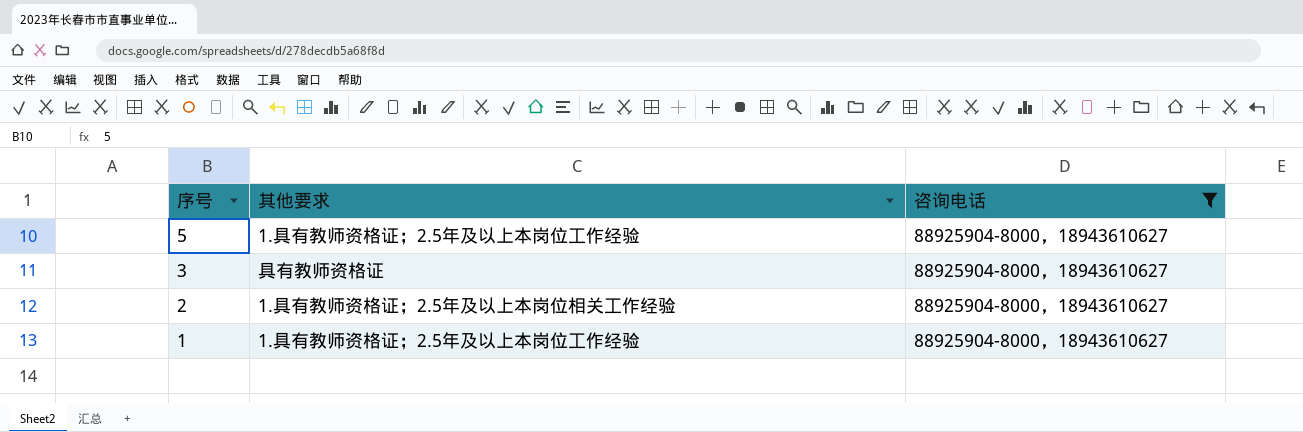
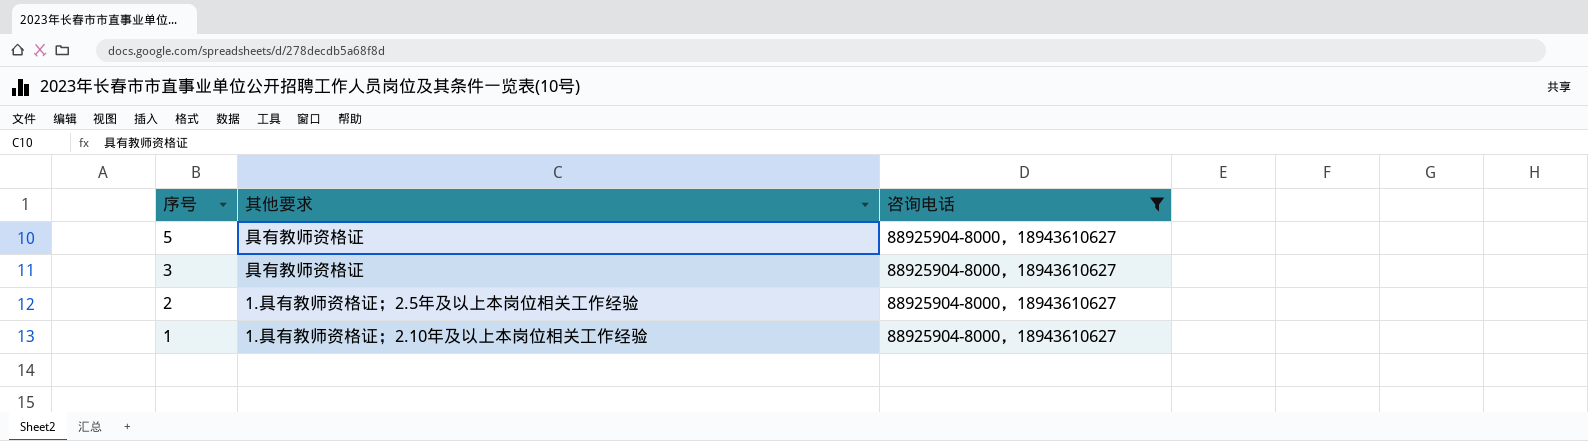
5 | 其他要求: 1.具有教师资格证；2.5年及以上本岗位工作经验 -> 具有教师资格证
1 | 其他要求: 1.具有教师资格证；2.5年及以上本岗位工作经验 -> 1.具有教师资格证；2.10年及以上本岗位相关工作经验

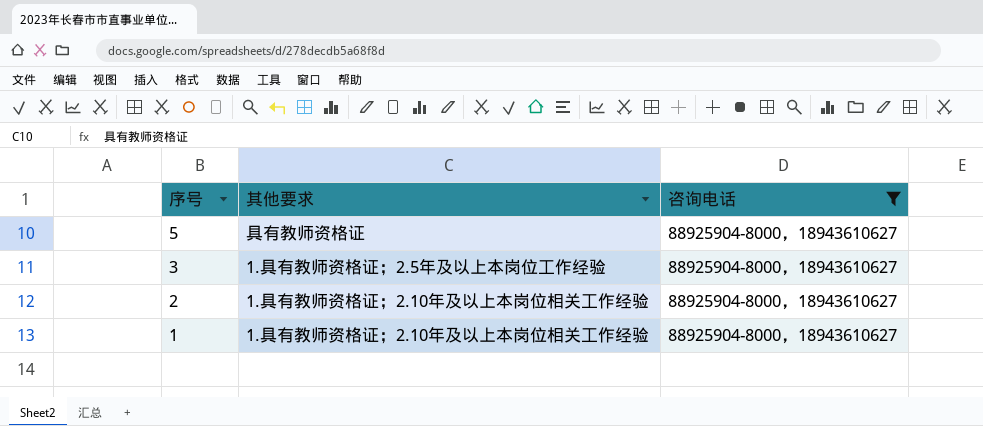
3 | 其他要求: 具有教师资格证 -> 1.具有教师资格证；2.5年及以上本岗位工作经验
2 | 其他要求: 1.具有教师资格证；2.5年及以上本岗位相关工作经验 -> 1.具有教师资格证；2.10年及以上本岗位相关工作经验

